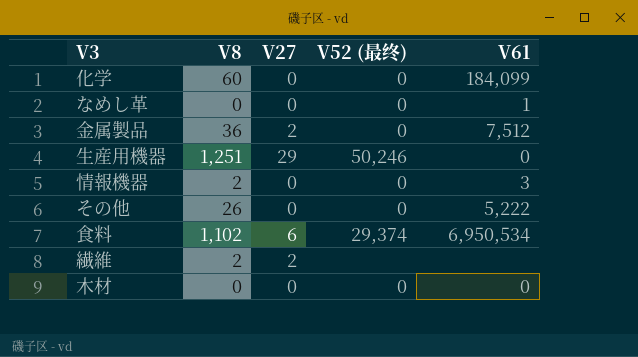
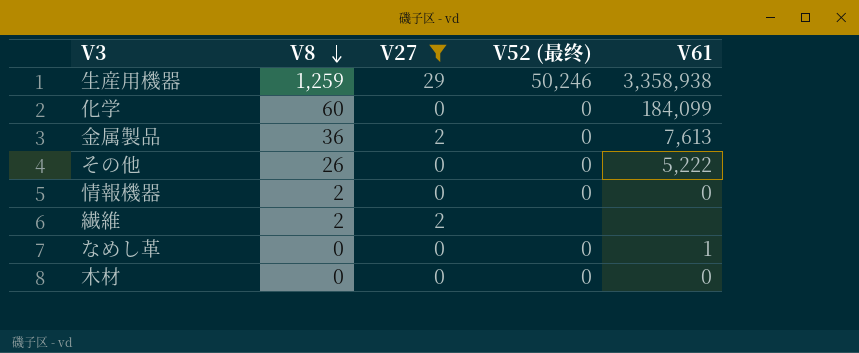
filter: none -> V27 != 6
row order: none -> V8 descending
生産用機器 | V8: 1,251 -> 1,259
生産用機器 | V61: 0 -> 3,358,938
金属製品 | V61: 7,512 -> 7,613
情報機器 | V61: 3 -> 0

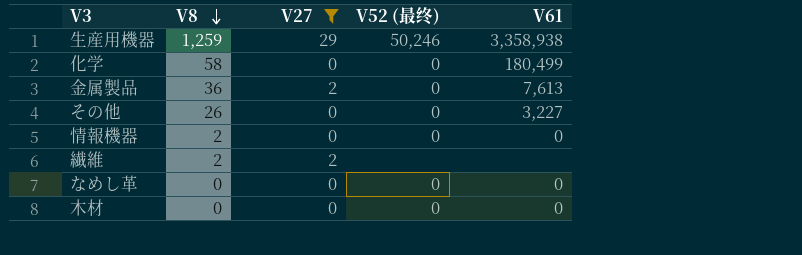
化学 | V8: 60 -> 58
化学 | V61: 184,099 -> 180,499
その他 | V61: 5,222 -> 3,227
なめし革 | V61: 1 -> 0

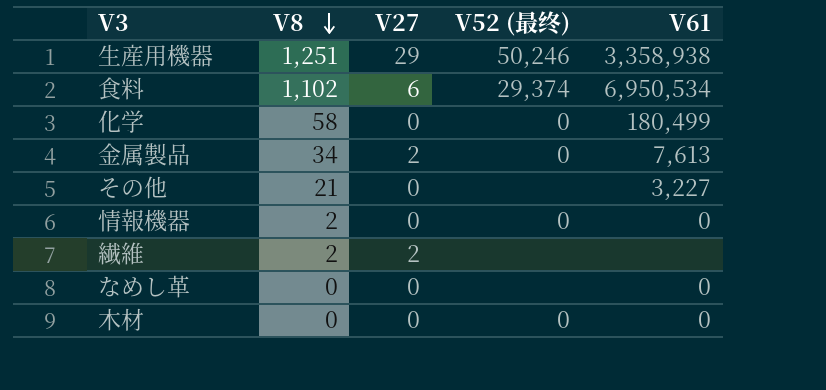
filter: V27 != 6 -> none
生産用機器 | V8: 1,259 -> 1,251
金属製品 | V8: 36 -> 34
その他 | V8: 26 -> 21
その他 | V52 (最终): 0 -> none
なめし革 | V52 (最终): 0 -> none

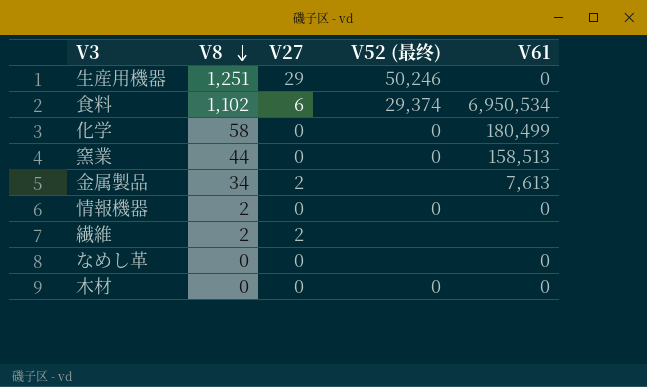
row その他: 21 | 0 | none | 3,227 -> none
生産用機器 | V61: 3,358,938 -> 0
row 窯業: none -> 44 | 0 | 0 | 158,513
金属製品 | V52 (最终): 0 -> none

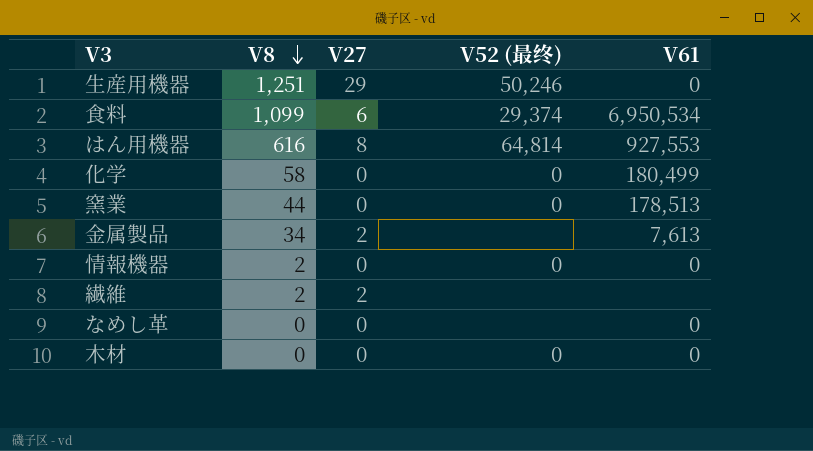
食料 | V8: 1,102 -> 1,099
row はん用機器: none -> 616 | 8 | 64,814 | 927,553
窯業 | V61: 158,513 -> 178,513

